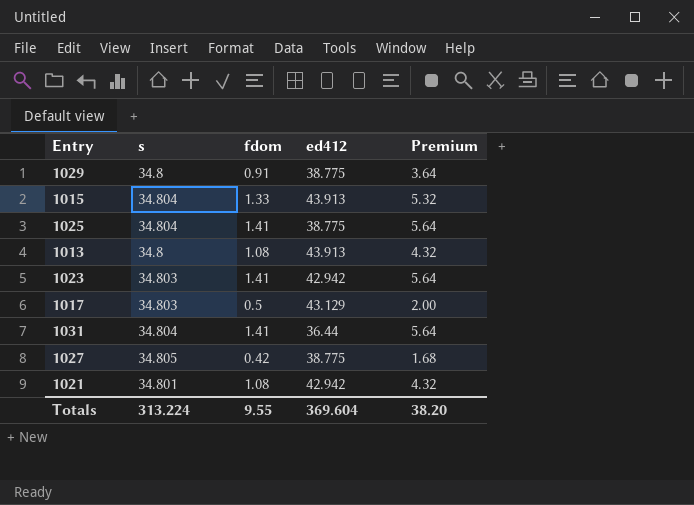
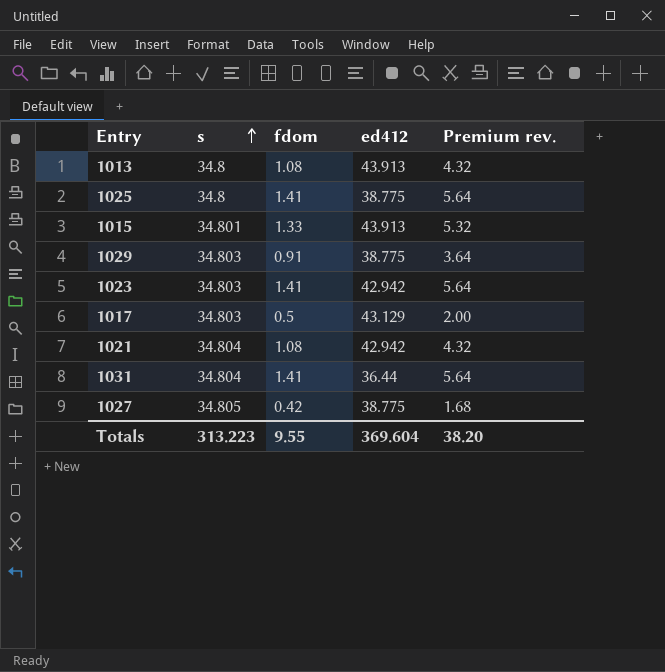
row order: none -> s ascending
column name: Premium -> Premium rev.
1025 | s: 34.804 -> 34.8
1015 | s: 34.804 -> 34.801
1029 | s: 34.8 -> 34.803
1021 | s: 34.801 -> 34.804
Totals | s: 313.224 -> 313.223

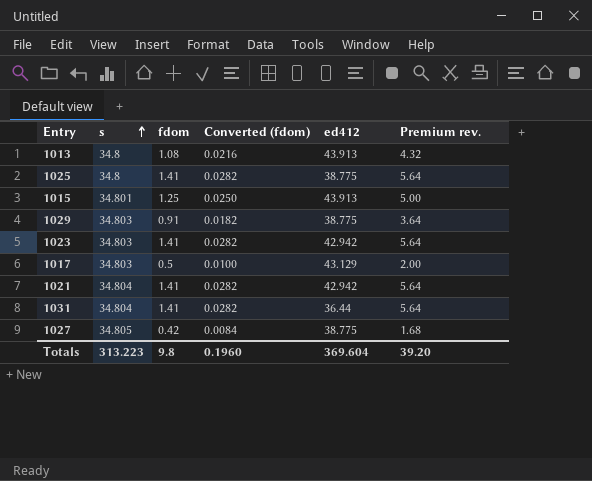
column Converted (fdom) | formula: none -> [fdom] * 0.02
1015 | fdom: 1.33 -> 1.25
1015 | Premium rev.: 5.32 -> 5.00
1021 | fdom: 1.08 -> 1.41
1021 | Premium rev.: 4.32 -> 5.64
Totals | fdom: 9.55 -> 9.8
Totals | Premium rev.: 38.20 -> 39.20

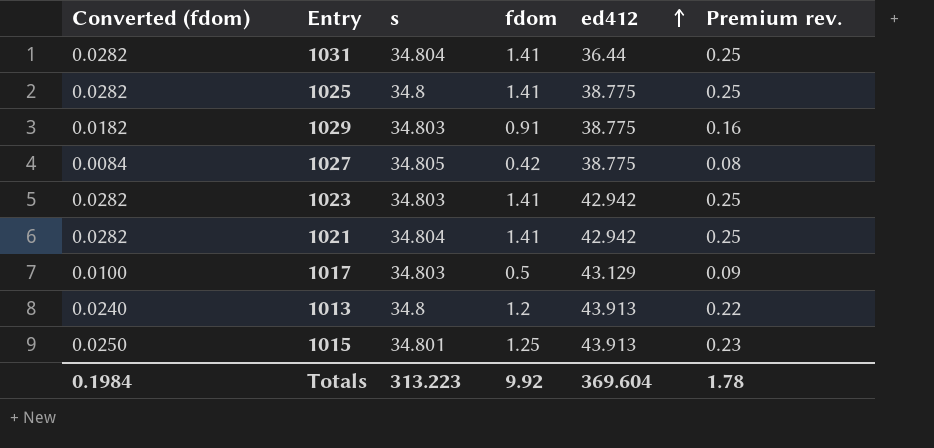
row order: s ascending -> ed412 ascending
column Converted (fdom) | position: 4 -> 1
column Premium rev. | formula: [fdom] * 4 -> [fdom] * 0.18
1013 | Converted (fdom): 0.0216 -> 0.0240
1013 | fdom: 1.08 -> 1.2
Totals | Converted (fdom): 0.1960 -> 0.1984
Totals | fdom: 9.8 -> 9.92
Totals | Premium rev.: 39.20 -> 1.78

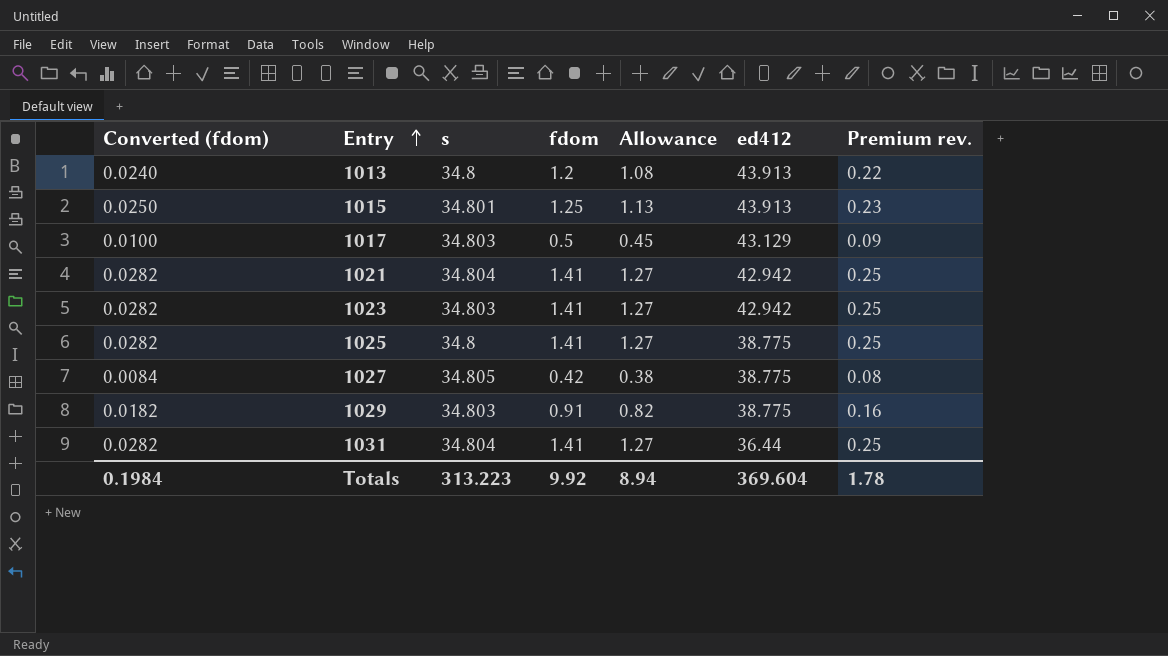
row order: ed412 ascending -> Entry ascending
column Allowance | formula: none -> [fdom] * 0.9

